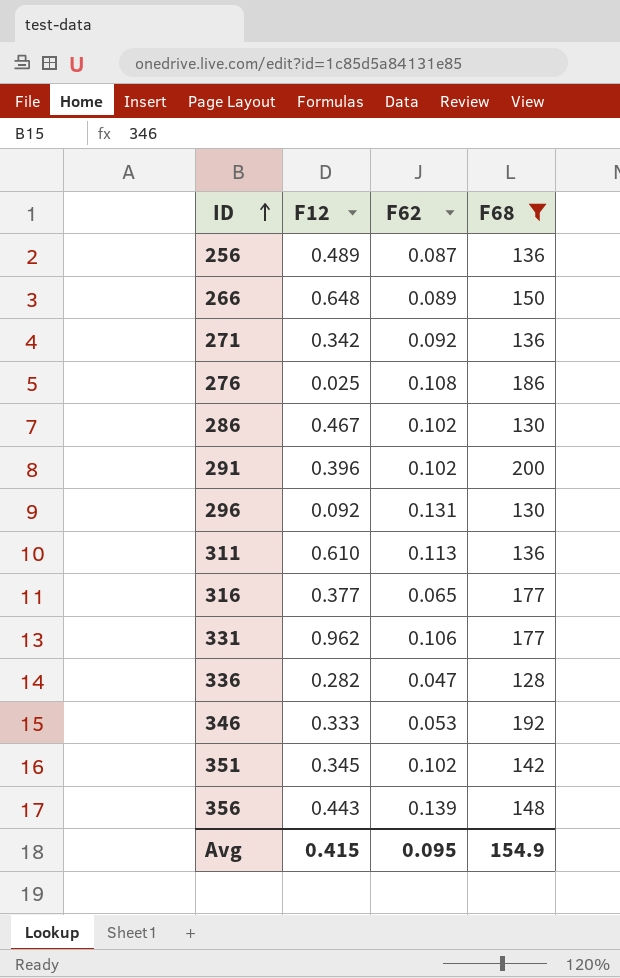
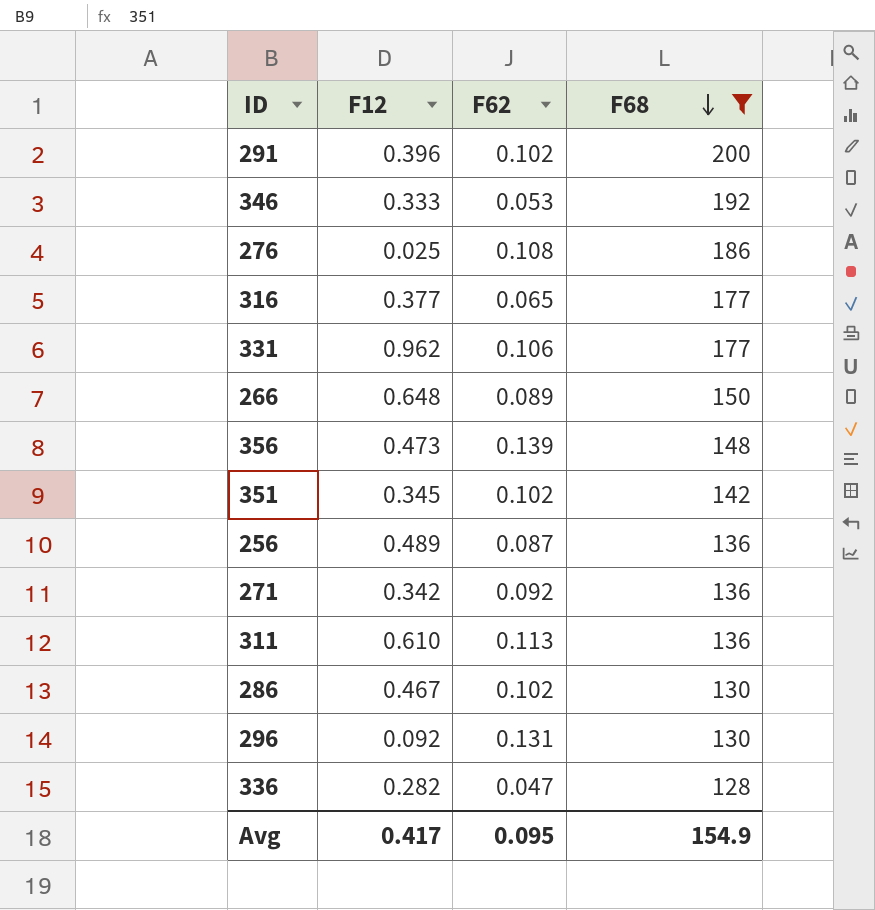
row order: ID ascending -> F68 descending
356 | F12: 0.443 -> 0.473
Avg | F12: 0.415 -> 0.417

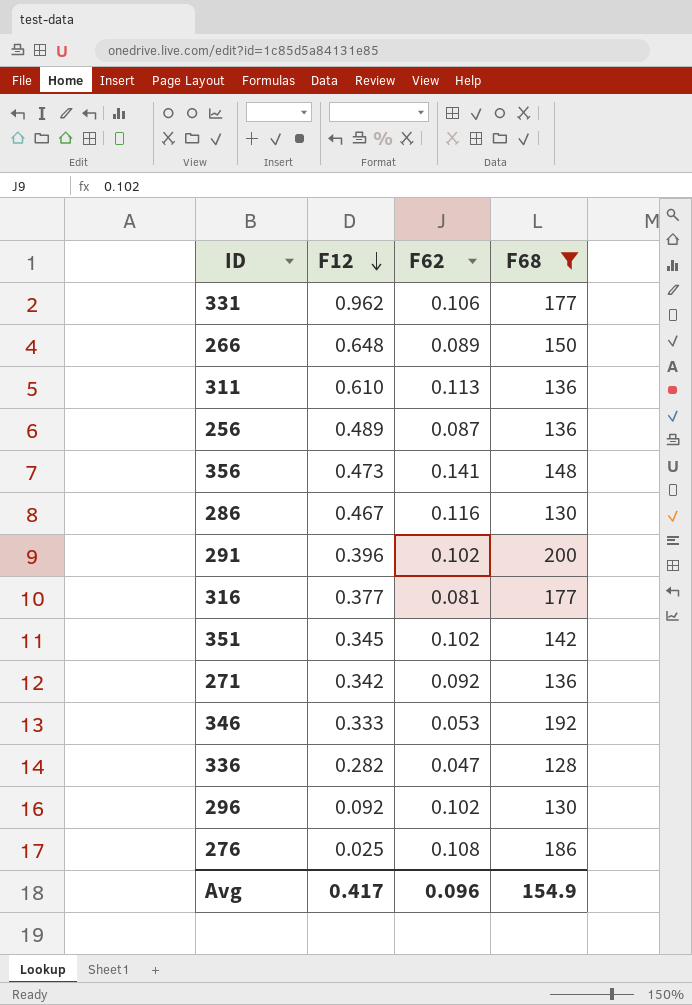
row order: F68 descending -> F12 descending
356 | F62: 0.139 -> 0.141
286 | F62: 0.102 -> 0.116
316 | F62: 0.065 -> 0.081
296 | F62: 0.131 -> 0.102
Avg | F62: 0.095 -> 0.096

